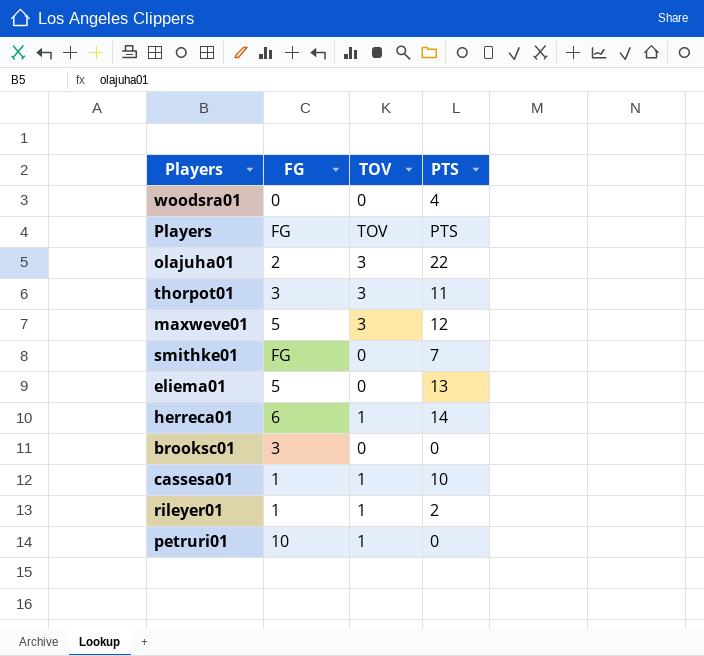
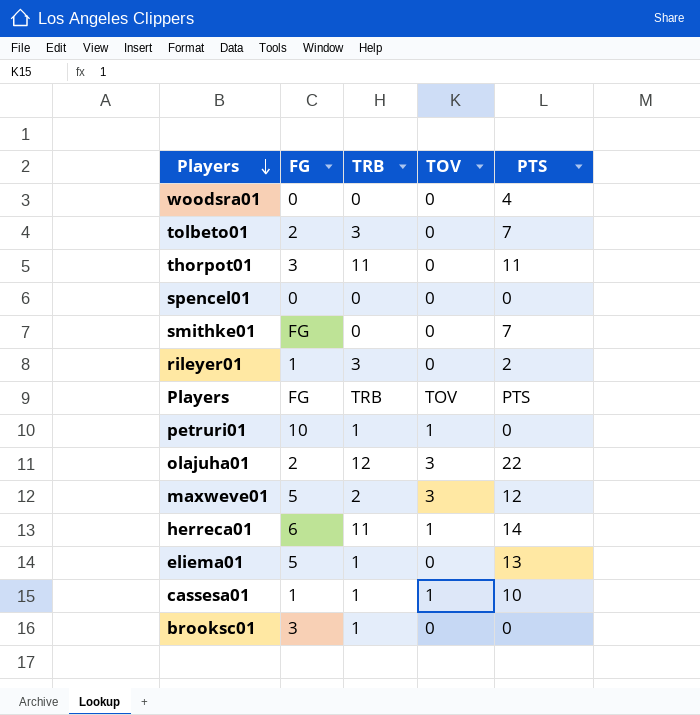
row order: none -> Players descending
column TRB | position: none -> 3
row tolbeto01: none -> 2 | 3 | 0 | 7
thorpot01 | TOV: 3 -> 0
row spencel01: none -> 0 | 0 | 0 | 0
rileyer01 | TOV: 1 -> 0

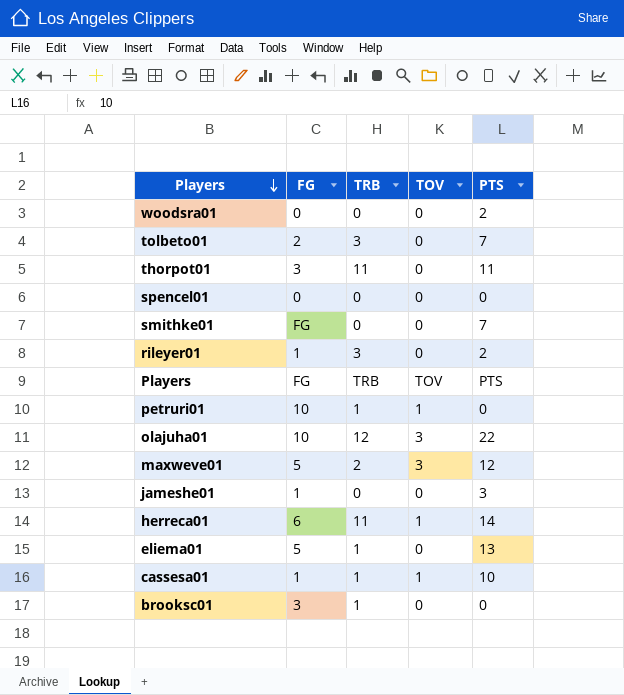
woodsra01 | PTS: 4 -> 2
olajuha01 | FG: 2 -> 10
row jameshe01: none -> 1 | 0 | 0 | 3

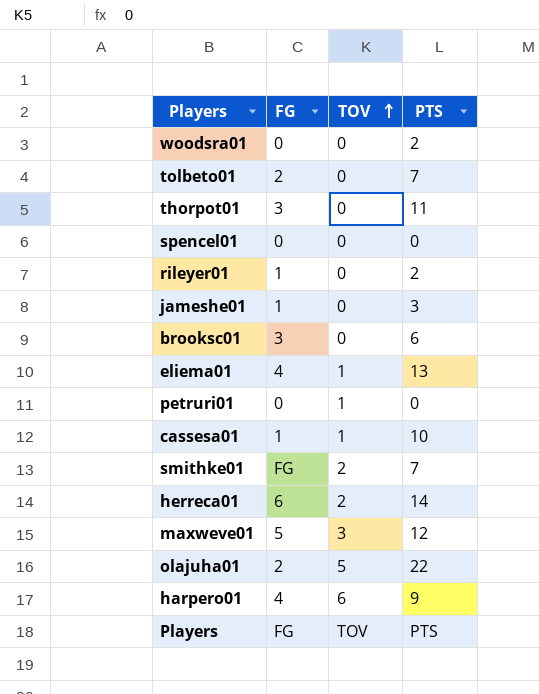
row order: Players descending -> TOV ascending
column TRB | position: 3 -> none
brooksc01 | PTS: 0 -> 6
eliema01 | FG: 5 -> 4
eliema01 | TOV: 0 -> 1
petruri01 | FG: 10 -> 0
smithke01 | TOV: 0 -> 2
herreca01 | TOV: 1 -> 2
olajuha01 | FG: 10 -> 2
olajuha01 | TOV: 3 -> 5
row harpero01: none -> 4 | 6 | 9

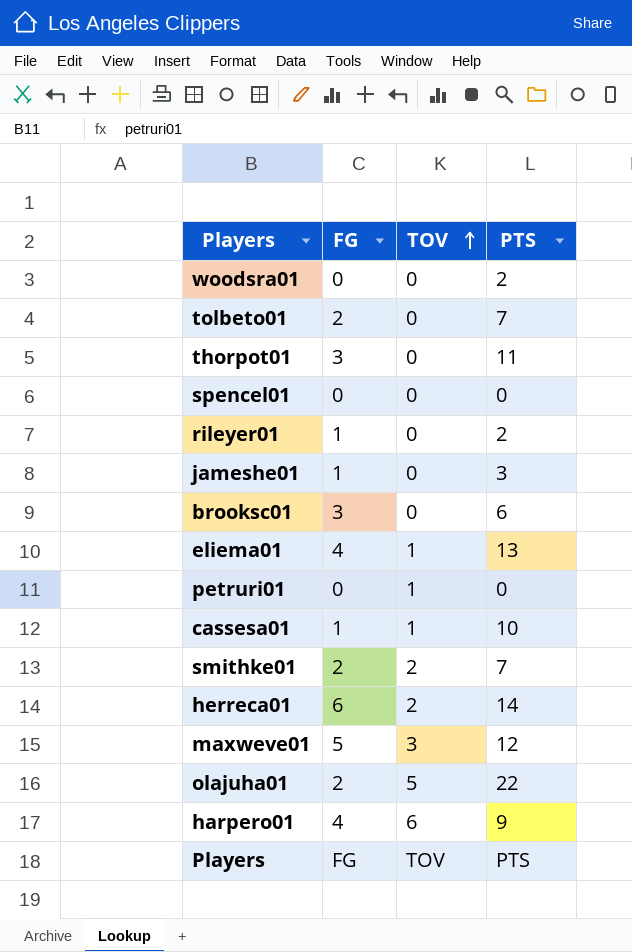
smithke01 | FG: FG -> 2

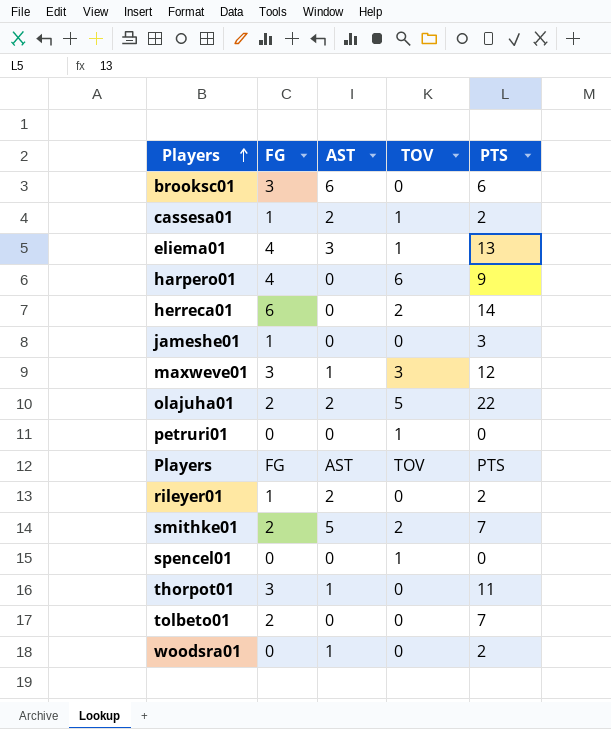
row order: TOV ascending -> Players ascending
column AST | position: none -> 3
cassesa01 | PTS: 10 -> 2
maxweve01 | FG: 5 -> 3
spencel01 | TOV: 0 -> 1

